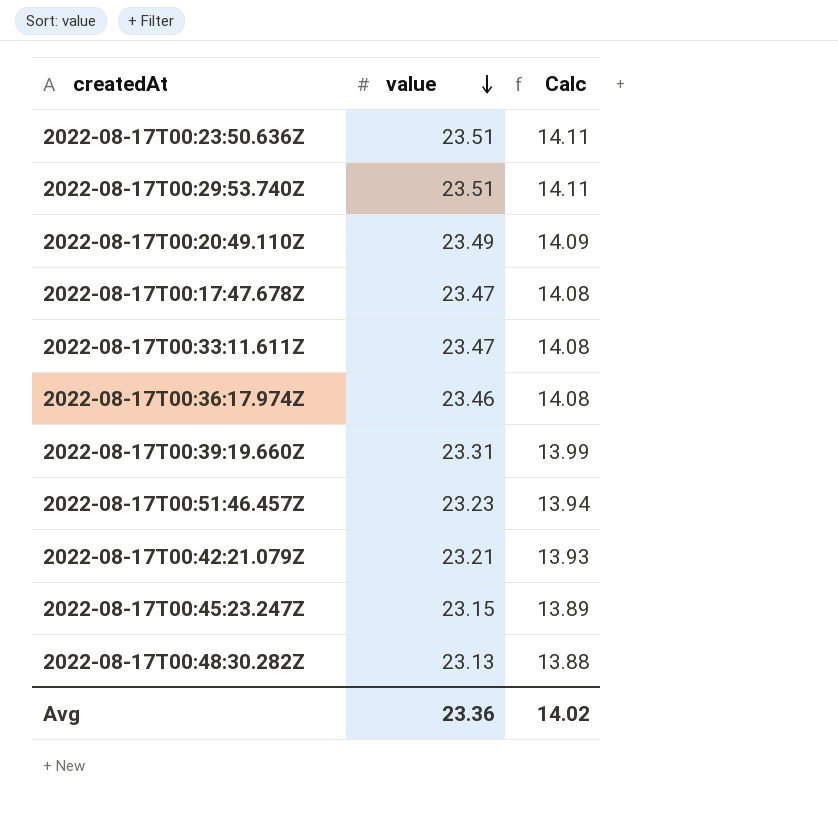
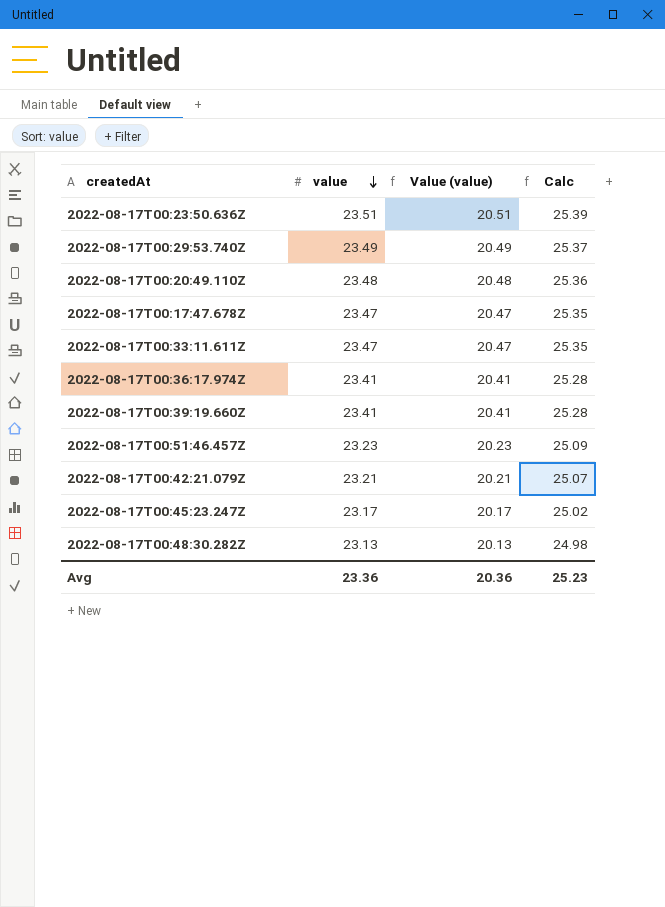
column Value (value) | formula: none -> [value] - 3
column Calc | formula: [value] * 0.6 -> [value] * 1.08
2022-08-17T00:29:53.740Z | value: 23.51 -> 23.49
2022-08-17T00:20:49.110Z | value: 23.49 -> 23.48
2022-08-17T00:36:17.974Z | value: 23.46 -> 23.41
2022-08-17T00:39:19.660Z | value: 23.31 -> 23.41
2022-08-17T00:45:23.247Z | value: 23.15 -> 23.17
Avg | Calc: 14.02 -> 25.23

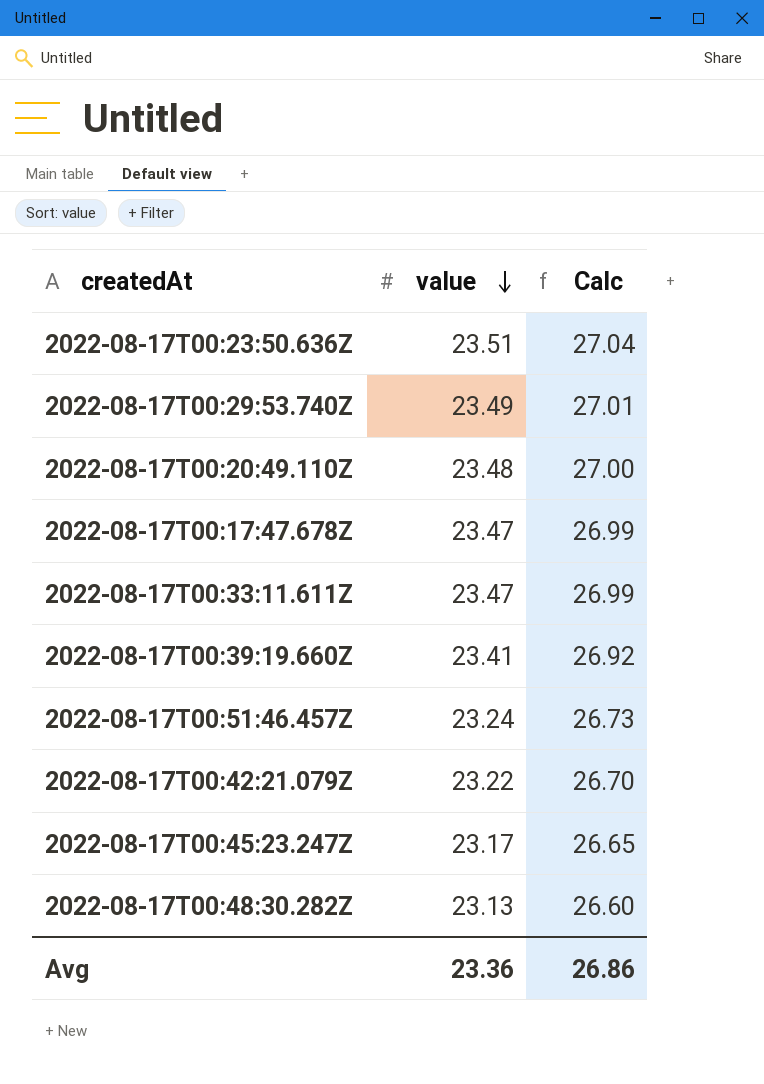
column Value (value) | formula: [value] - 3 -> none
column Calc | formula: [value] * 1.08 -> [value] * 1.15
row 2022-08-17T00:36:17.974Z: 23.41 | 20.41 | 25.28 -> none
2022-08-17T00:51:46.457Z | value: 23.23 -> 23.24
2022-08-17T00:42:21.079Z | value: 23.21 -> 23.22
Avg | Calc: 25.23 -> 26.86

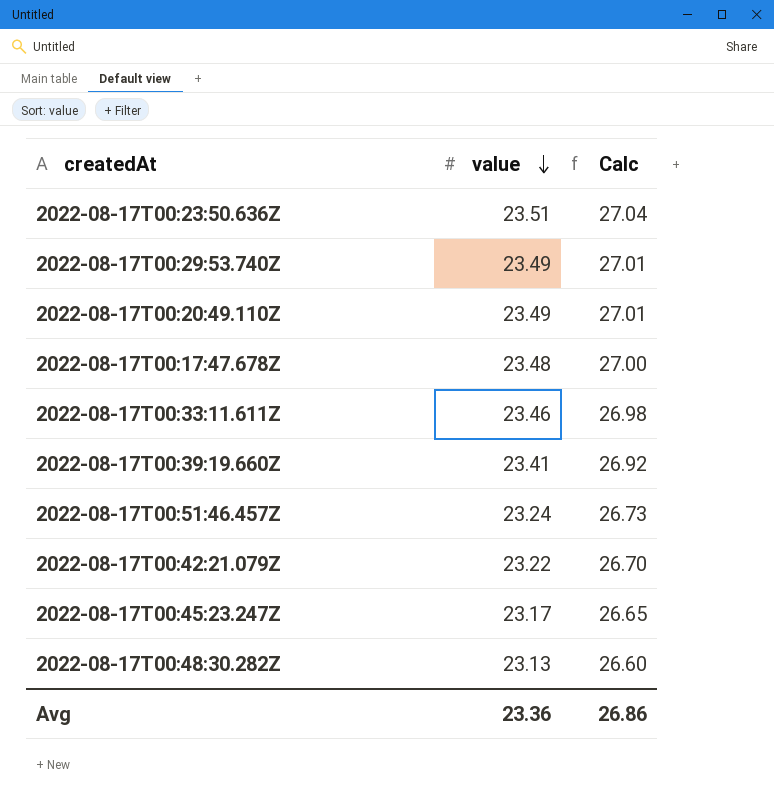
2022-08-17T00:20:49.110Z | value: 23.48 -> 23.49
2022-08-17T00:20:49.110Z | Calc: 27.00 -> 27.01
2022-08-17T00:17:47.678Z | value: 23.47 -> 23.48
2022-08-17T00:17:47.678Z | Calc: 26.99 -> 27.00
2022-08-17T00:33:11.611Z | value: 23.47 -> 23.46
2022-08-17T00:33:11.611Z | Calc: 26.99 -> 26.98

